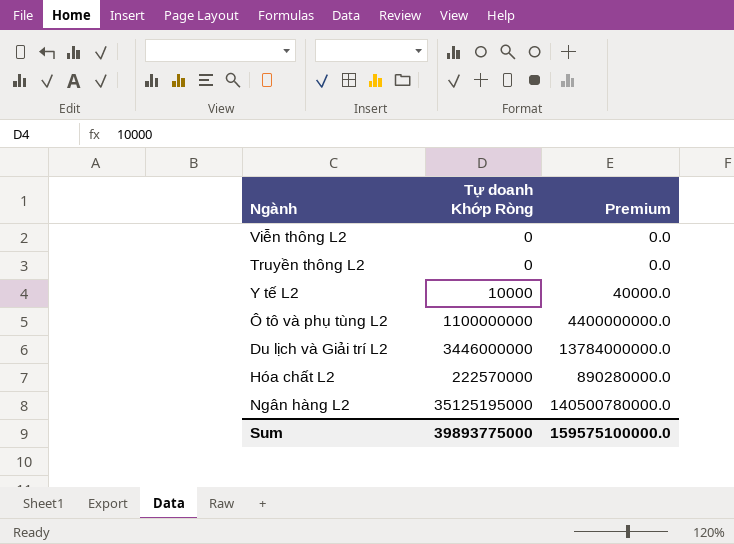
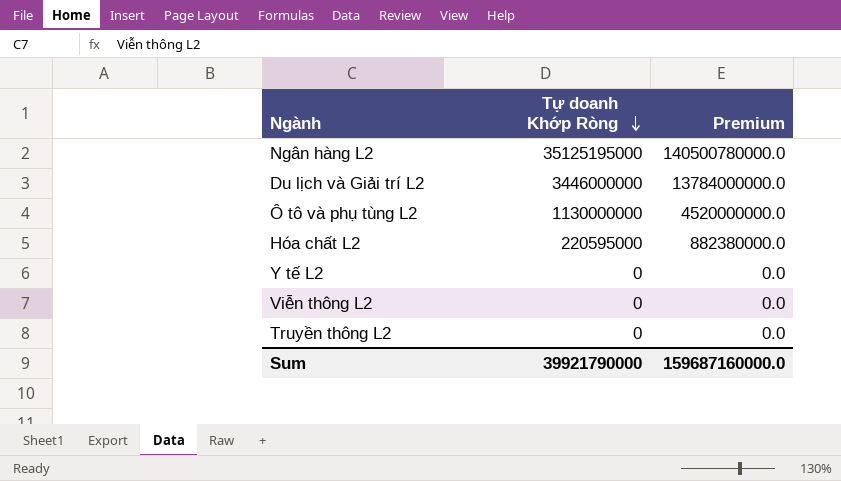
row order: none -> Tự doanh Khớp Ròng descending
Ô tô và phụ tùng L2 | Tự doanh Khớp Ròng: 1100000000 -> 1130000000
Ô tô và phụ tùng L2 | Premium: 4400000000.0 -> 4520000000.0
Hóa chất L2 | Tự doanh Khớp Ròng: 222570000 -> 220595000
Hóa chất L2 | Premium: 890280000.0 -> 882380000.0
Y tế L2 | Tự doanh Khớp Ròng: 10000 -> 0
Y tế L2 | Premium: 40000.0 -> 0.0
Sum | Tự doanh Khớp Ròng: 39893775000 -> 39921790000
Sum | Premium: 159575100000.0 -> 159687160000.0

